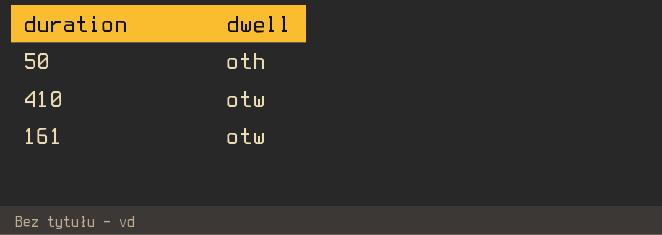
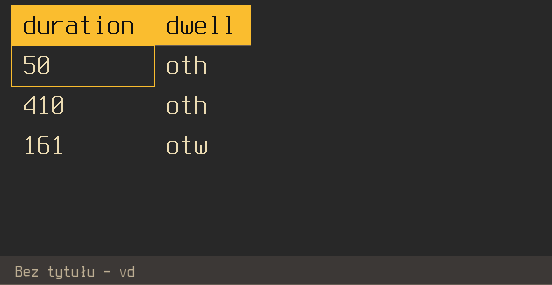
410 | dwell: otw -> oth

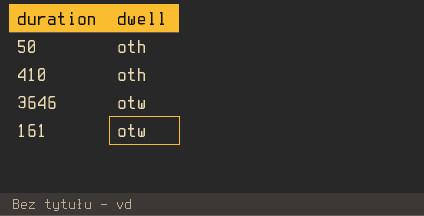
row 3646: none -> otw

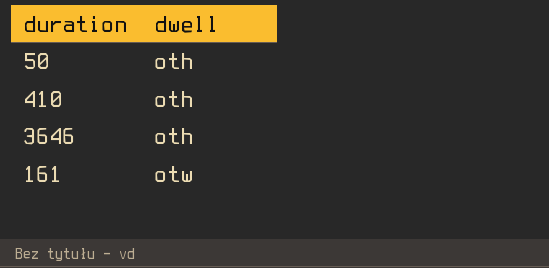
3646 | dwell: otw -> oth

